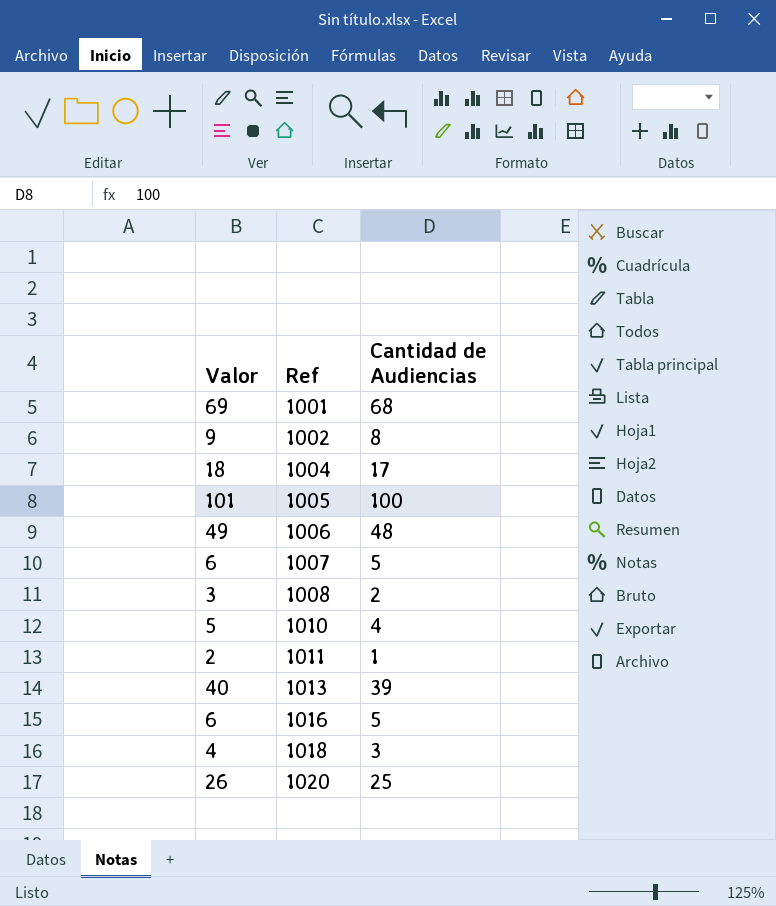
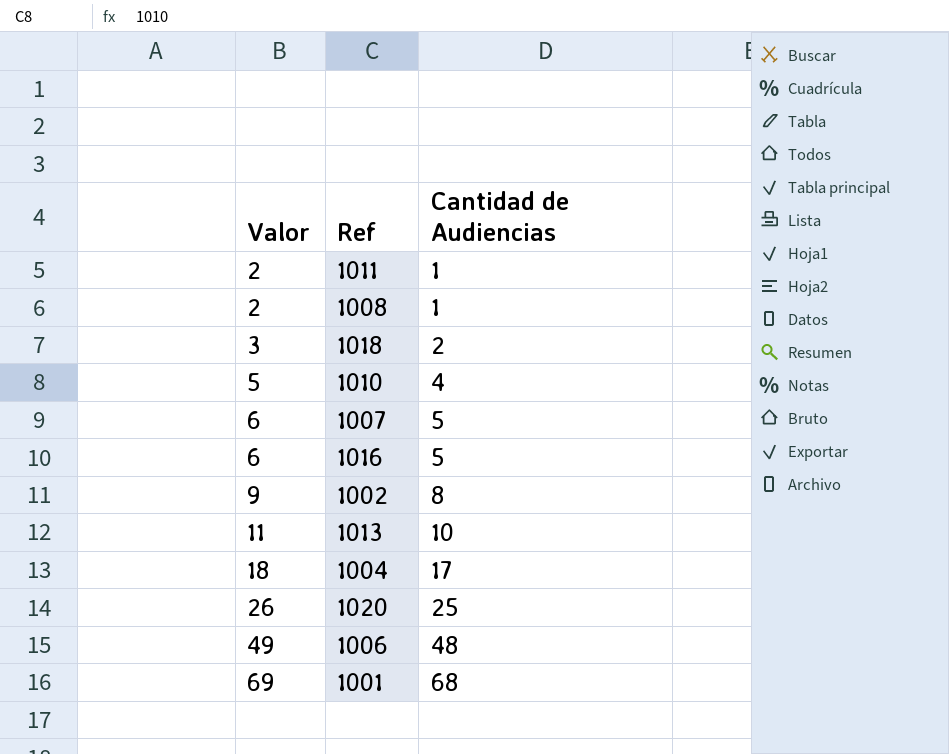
row order: Ref ascending -> Valor ascending
row 1005: 101 | 100 -> none
1008 | Valor: 3 -> 2
1008 | Cantidad de Audiencias: 2 -> 1
1018 | Valor: 4 -> 3
1018 | Cantidad de Audiencias: 3 -> 2
1013 | Valor: 40 -> 11
1013 | Cantidad de Audiencias: 39 -> 10

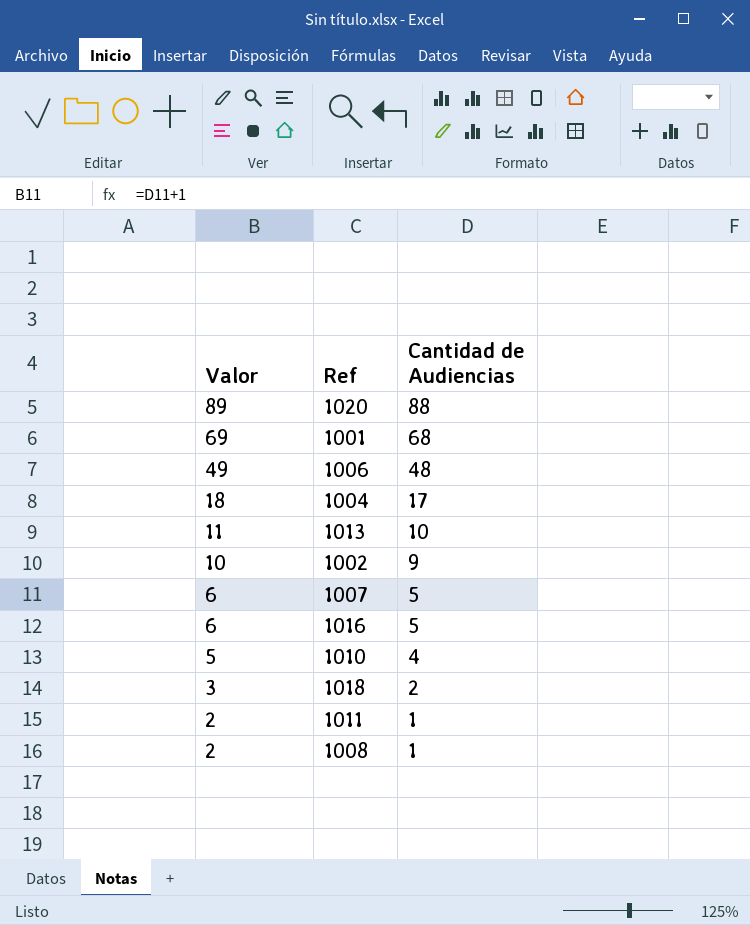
row order: Valor ascending -> Valor descending
1020 | Valor: 26 -> 89
1020 | Cantidad de Audiencias: 25 -> 88
1002 | Valor: 9 -> 10
1002 | Cantidad de Audiencias: 8 -> 9

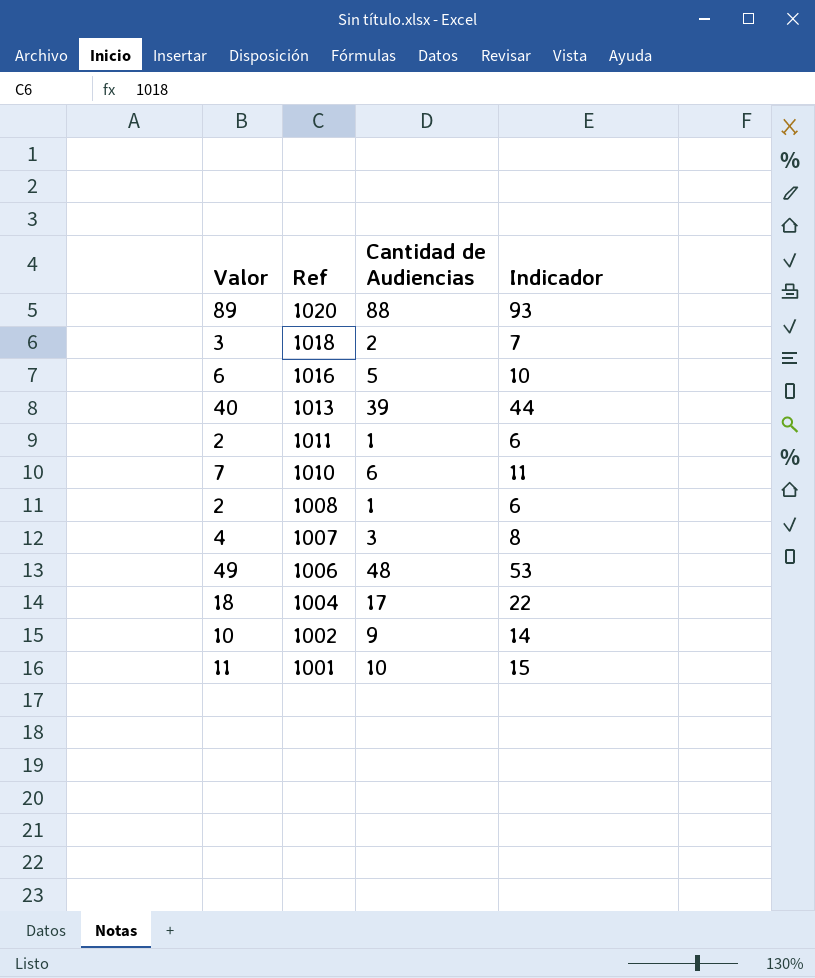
row order: Valor descending -> Ref descending
column Indicador | formula: none -> [Cantidad de Audiencias] + 5
1013 | Valor: 11 -> 40
1013 | Cantidad de Audiencias: 10 -> 39
1010 | Valor: 5 -> 7
1010 | Cantidad de Audiencias: 4 -> 6
1007 | Valor: 6 -> 4
1007 | Cantidad de Audiencias: 5 -> 3
1001 | Valor: 69 -> 11
1001 | Cantidad de Audiencias: 68 -> 10

